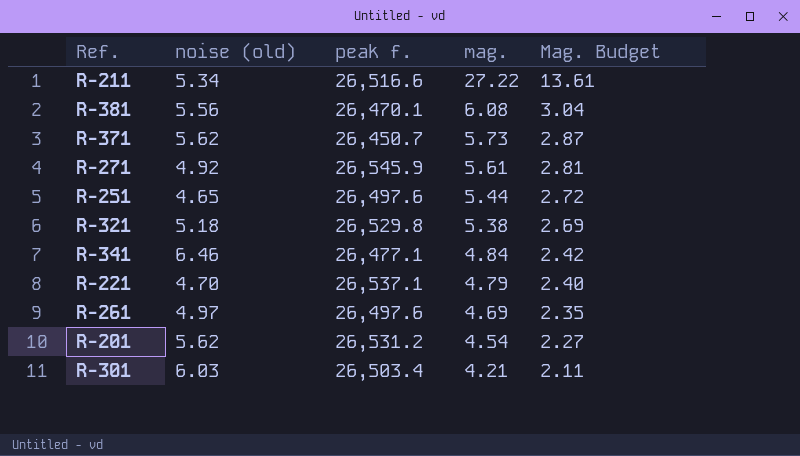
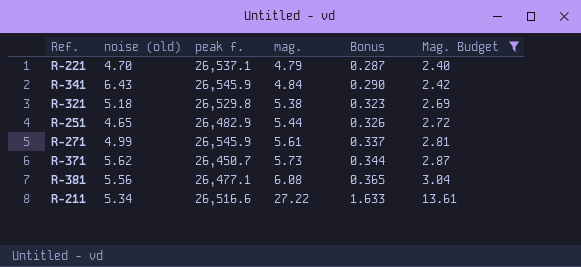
filter: none -> Mag. Budget >= 2.40
row order: mag. descending -> mag. ascending
column Bonus | formula: none -> [mag.] * 0.06
R-341 | noise (old): 6.46 -> 6.43
R-341 | peak f.: 26,477.1 -> 26,545.9
R-251 | peak f.: 26,497.6 -> 26,482.9
R-271 | noise (old): 4.92 -> 4.99
R-381 | peak f.: 26,470.1 -> 26,477.1

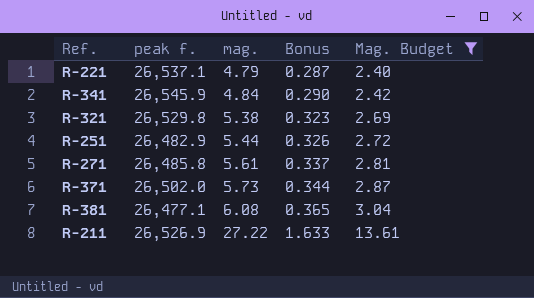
column noise (old) | position: 2 -> none
R-271 | peak f.: 26,545.9 -> 26,485.8
R-371 | peak f.: 26,450.7 -> 26,502.0
R-211 | peak f.: 26,516.6 -> 26,526.9

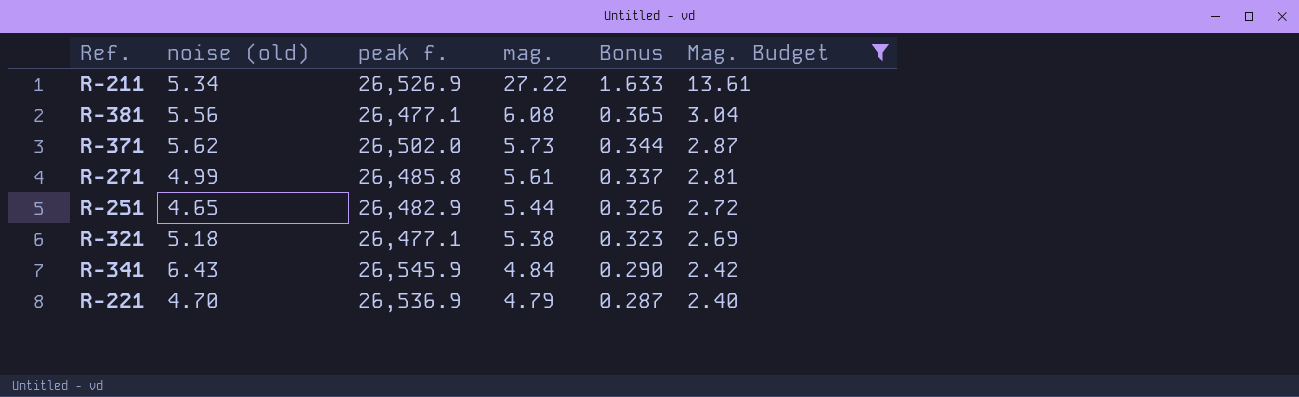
row order: mag. ascending -> mag. descending
column noise (old) | position: none -> 2
R-321 | peak f.: 26,529.8 -> 26,477.1
R-221 | peak f.: 26,537.1 -> 26,536.9

